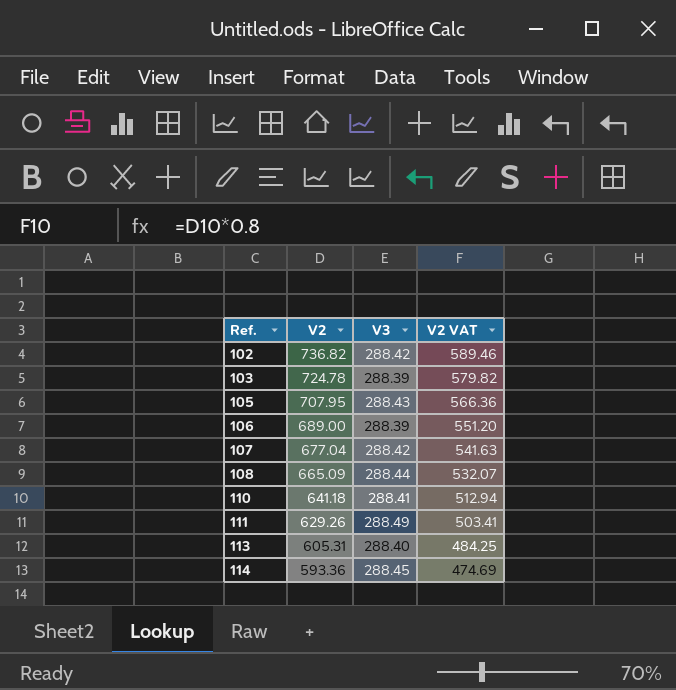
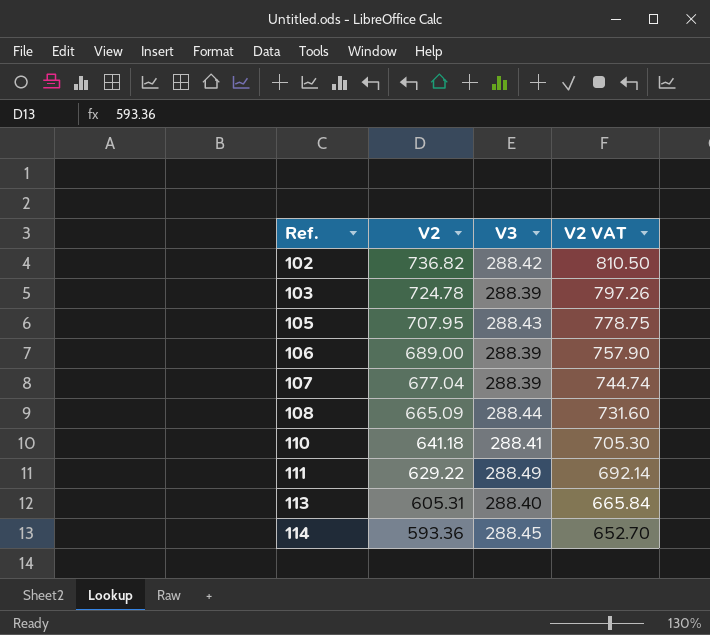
column V2 VAT | formula: [V2] * 0.8 -> [V2] * 1.1
107 | V3: 288.42 -> 288.39
111 | V2: 629.26 -> 629.22

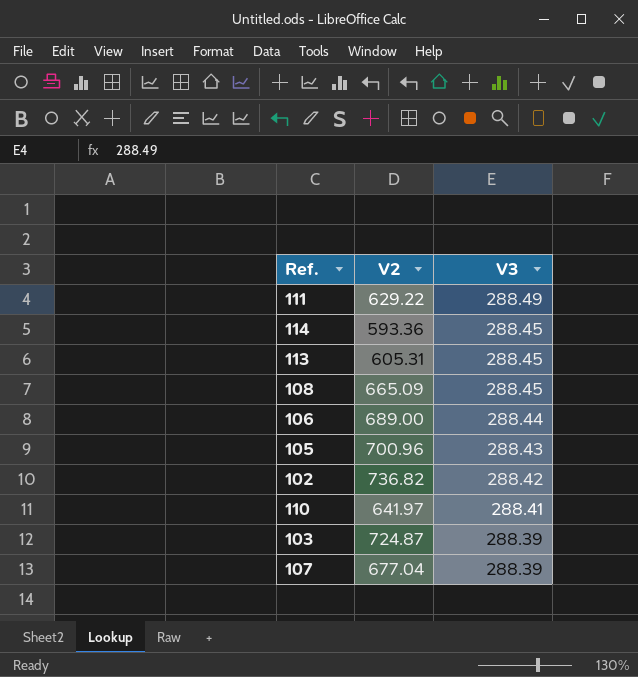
row order: Ref. ascending -> V3 descending
column V2 VAT | formula: [V2] * 1.1 -> none
113 | V3: 288.40 -> 288.45
108 | V3: 288.44 -> 288.45
106 | V3: 288.39 -> 288.44
105 | V2: 707.95 -> 700.96
110 | V2: 641.18 -> 641.97
103 | V2: 724.78 -> 724.87

